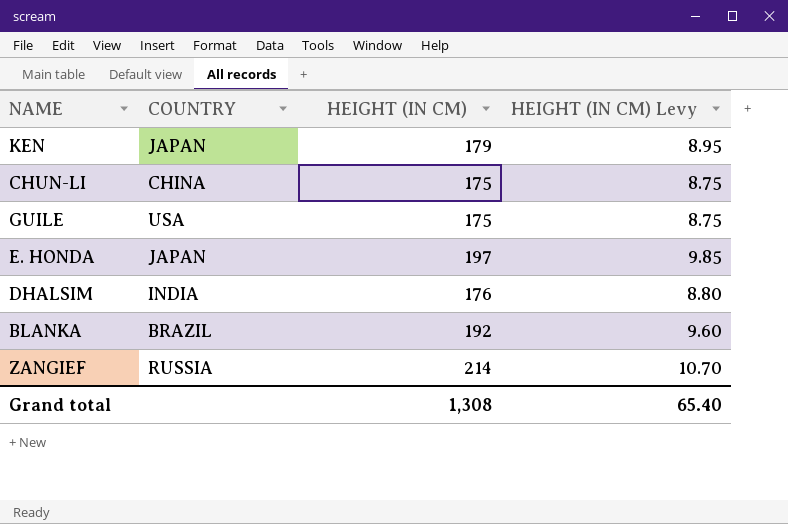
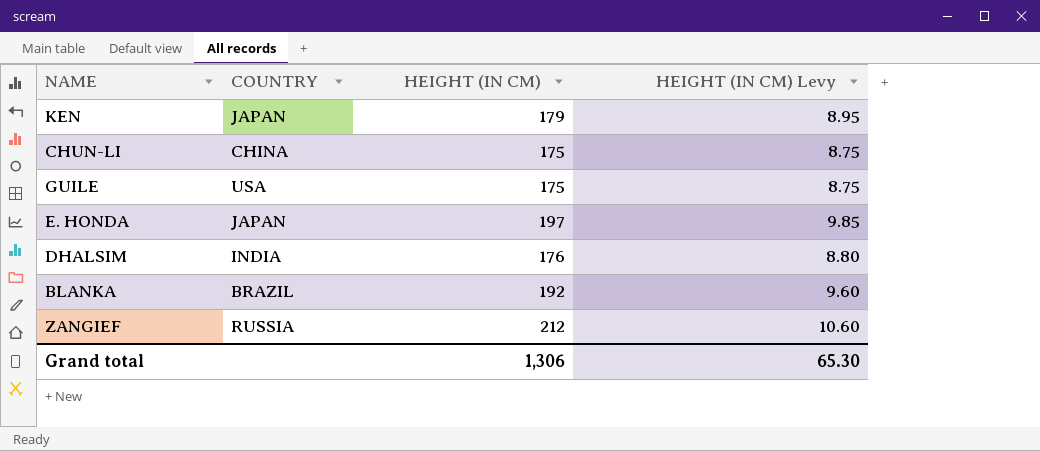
ZANGIEF | HEIGHT (IN CM): 214 -> 212
ZANGIEF | HEIGHT (IN CM) Levy: 10.70 -> 10.60
Grand total | HEIGHT (IN CM): 1,308 -> 1,306
Grand total | HEIGHT (IN CM) Levy: 65.40 -> 65.30

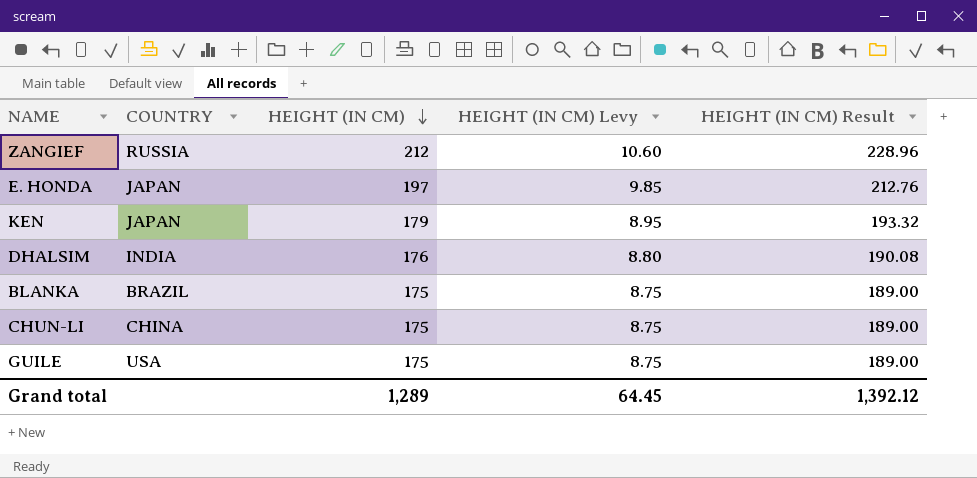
row order: none -> HEIGHT (IN CM) descending
column HEIGHT (IN CM) Result | formula: none -> [HEIGHT (IN CM)] * 1.08
BLANKA | HEIGHT (IN CM): 192 -> 175
BLANKA | HEIGHT (IN CM) Levy: 9.60 -> 8.75
Grand total | HEIGHT (IN CM): 1,306 -> 1,289
Grand total | HEIGHT (IN CM) Levy: 65.30 -> 64.45

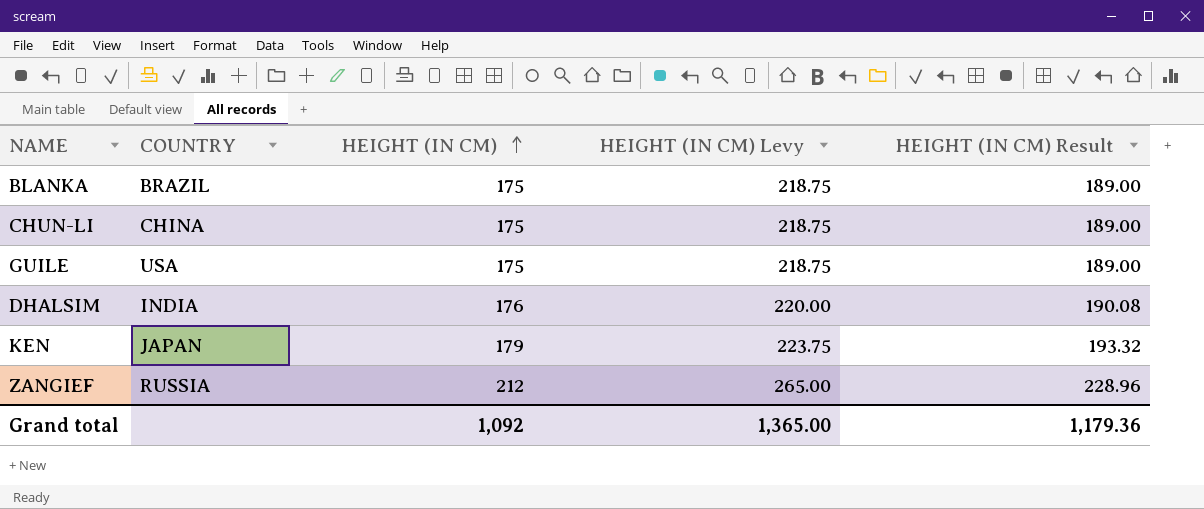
row order: HEIGHT (IN CM) descending -> HEIGHT (IN CM) ascending
column HEIGHT (IN CM) Levy | formula: [HEIGHT (IN CM)] * 0.05 -> [HEIGHT (IN CM)] * 1.25
row E. HONDA: JAPAN | 197 | 9.85 | 212.76 -> none
Grand total | HEIGHT (IN CM): 1,289 -> 1,092
Grand total | HEIGHT (IN CM) Levy: 64.45 -> 1,365.00
Grand total | HEIGHT (IN CM) Result: 1,392.12 -> 1,179.36

